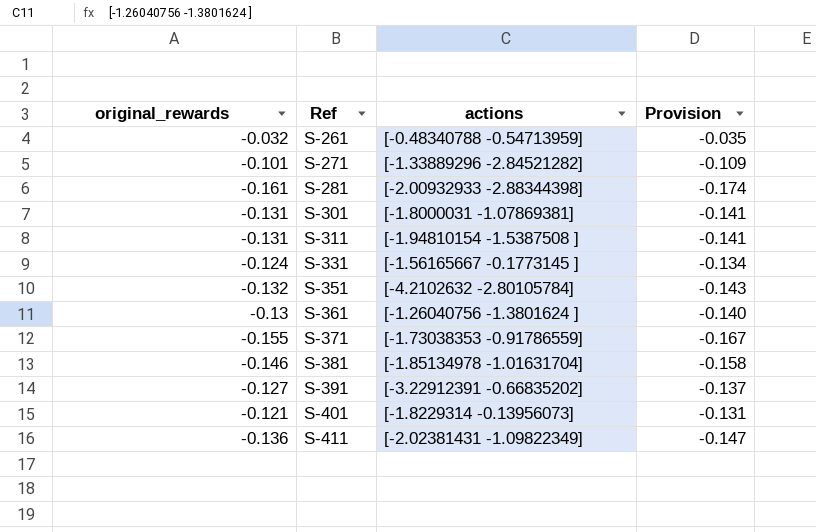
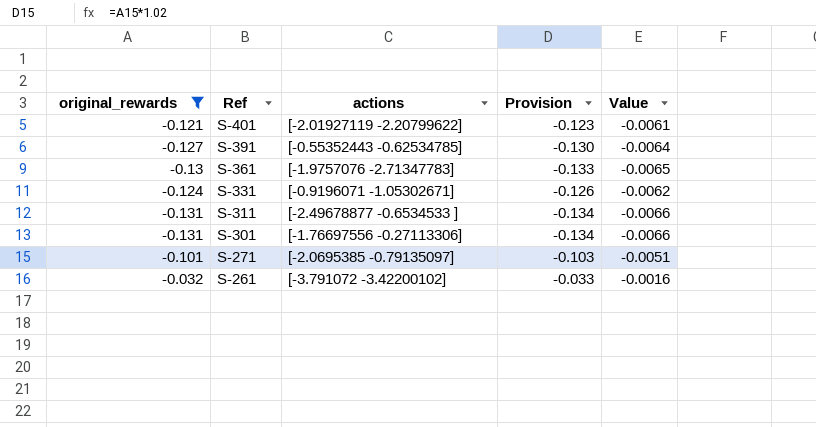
filter: none -> original_rewards >= -0.131
row order: Ref ascending -> Ref descending
column Provision | formula: [original_rewards] * 1.08 -> [original_rewards] * 1.02
column Value | formula: none -> [original_rewards] * 0.05
S-401 | actions: [-1.8229314 -0.13956073] -> [-2.01927119 -2.20799622]
S-391 | actions: [-3.22912391 -0.66835202] -> [-0.55352443 -0.62534785]
S-361 | actions: [-1.26040756 -1.3801624 ] -> [-1.9757076 -2.71347783]
S-331 | actions: [-1.56165667 -0.1773145 ] -> [-0.9196071 -1.05302671]
S-311 | actions: [-1.94810154 -1.5387508 ] -> [-2.49678877 -0.6534533 ]
S-301 | actions: [-1.8000031 -1.07869381] -> [-1.76697556 -0.27113306]
S-271 | actions: [-1.33889296 -2.84521282] -> [-2.0695385 -0.79135097]
S-261 | actions: [-0.48340788 -0.54713959] -> [-3.791072 -3.42200102]

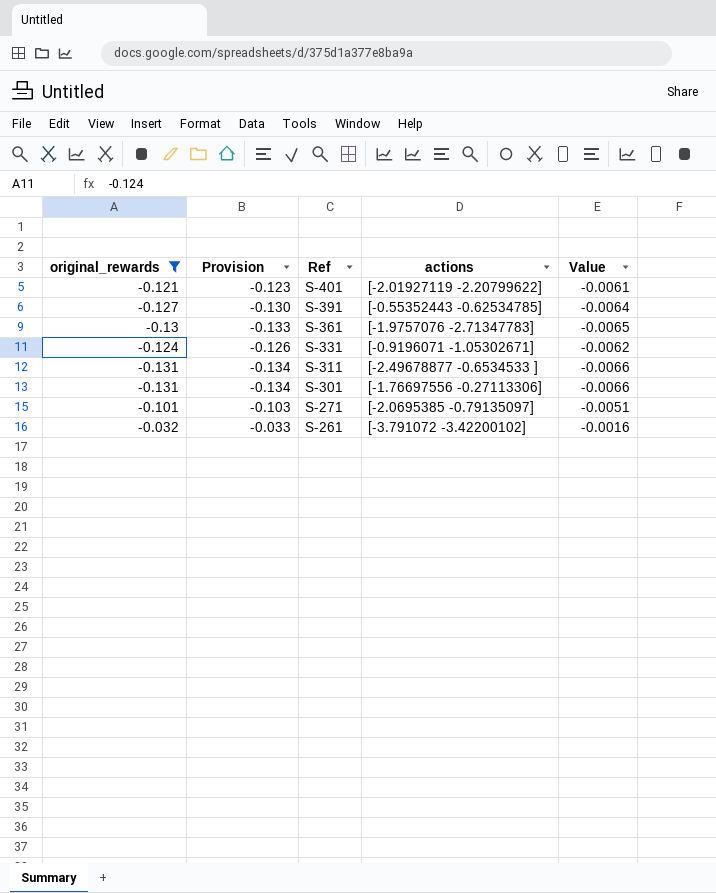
column Provision | position: 4 -> 2

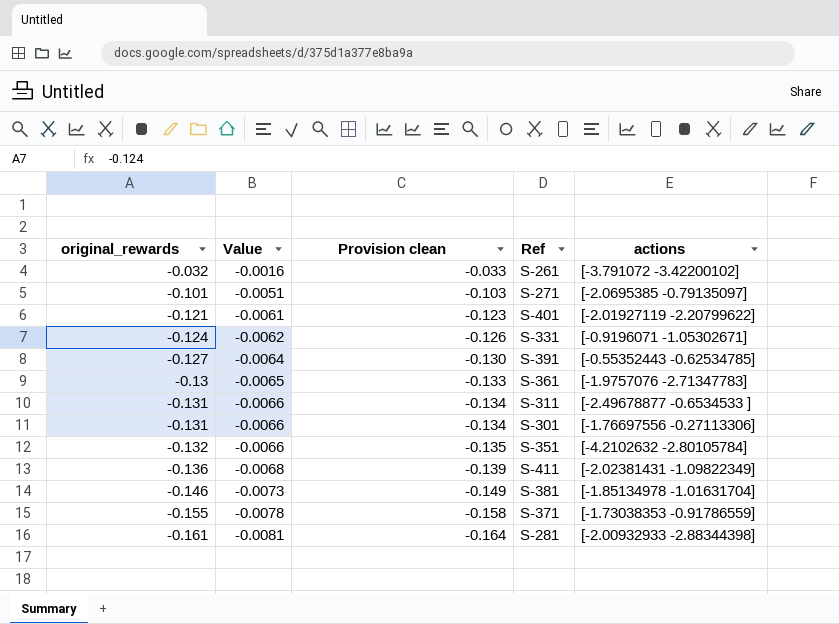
filter: original_rewards >= -0.131 -> none
row order: Ref descending -> original_rewards descending
column Value | position: 5 -> 2
column name: Provision -> Provision clean

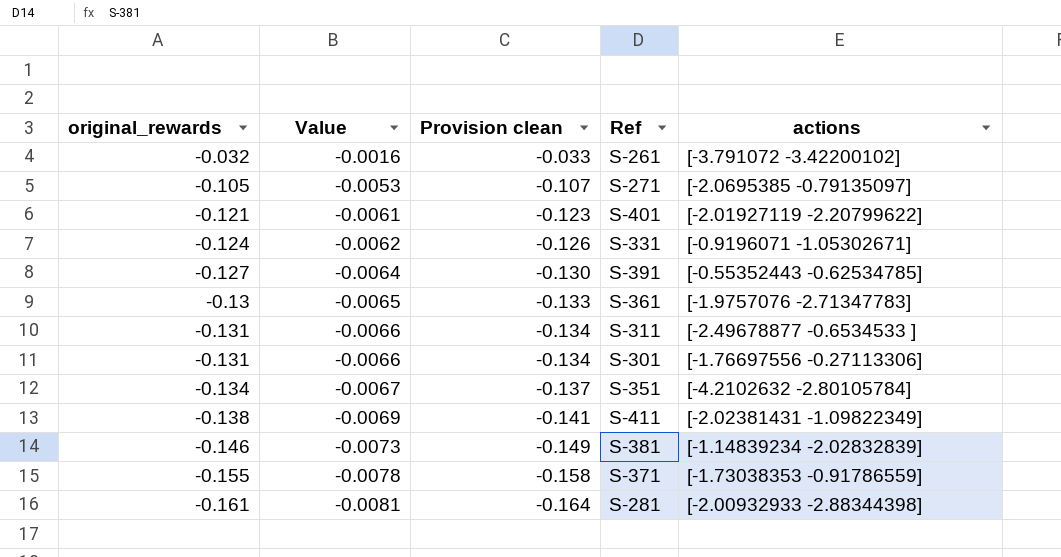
S-271 | original_rewards: -0.101 -> -0.105
S-271 | Value: -0.0051 -> -0.0053
S-271 | Provision clean: -0.103 -> -0.107
S-351 | original_rewards: -0.132 -> -0.134
S-351 | Value: -0.0066 -> -0.0067
S-351 | Provision clean: -0.135 -> -0.137
S-411 | original_rewards: -0.136 -> -0.138
S-411 | Value: -0.0068 -> -0.0069
S-411 | Provision clean: -0.139 -> -0.141
S-381 | actions: [-1.85134978 -1.01631704] -> [-1.14839234 -2.02832839]

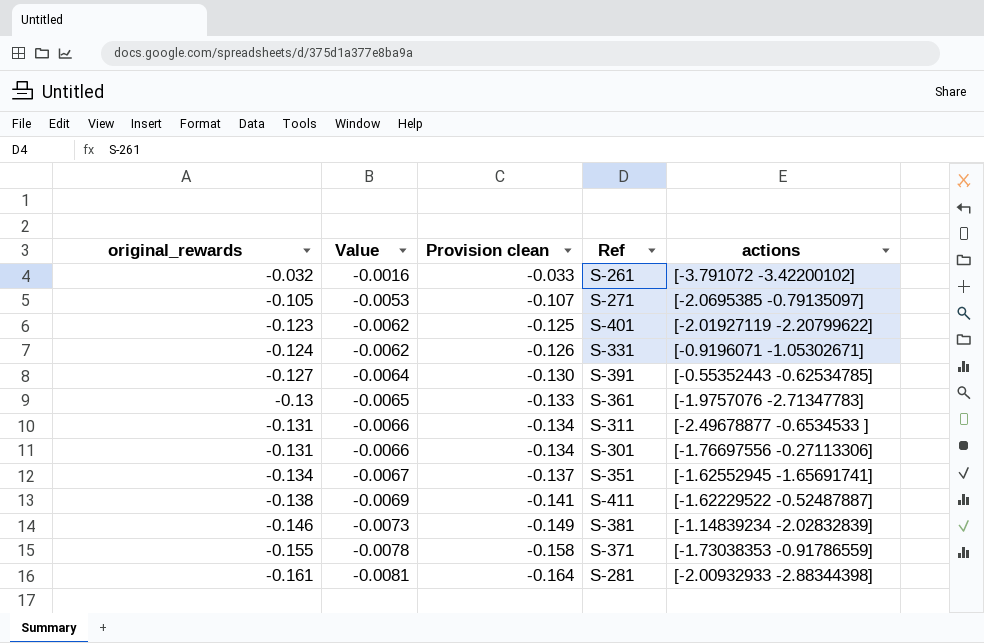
S-401 | original_rewards: -0.121 -> -0.123
S-401 | Value: -0.0061 -> -0.0062
S-401 | Provision clean: -0.123 -> -0.125
S-351 | actions: [-4.2102632 -2.80105784] -> [-1.62552945 -1.65691741]
S-411 | actions: [-2.02381431 -1.09822349] -> [-1.62229522 -0.52487887]

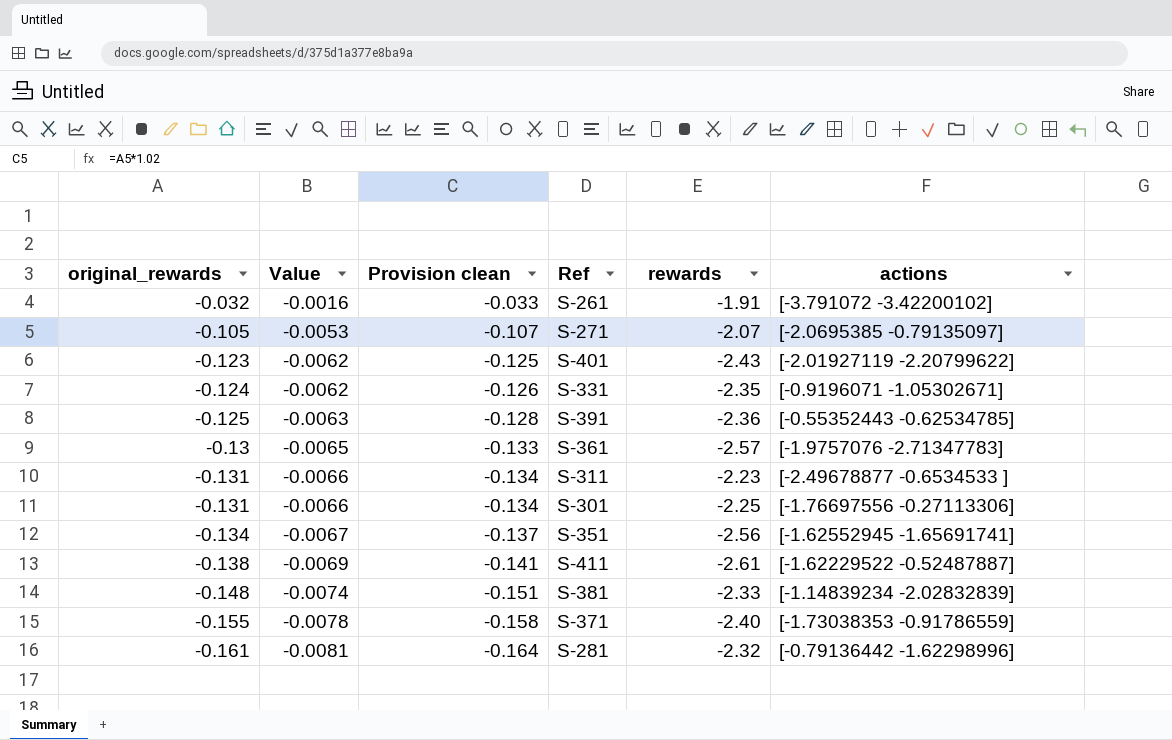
column rewards | position: none -> 5
S-391 | original_rewards: -0.127 -> -0.125
S-391 | Value: -0.0064 -> -0.0063
S-391 | Provision clean: -0.130 -> -0.128
S-381 | original_rewards: -0.146 -> -0.148
S-381 | Value: -0.0073 -> -0.0074
S-381 | Provision clean: -0.149 -> -0.151
S-281 | actions: [-2.00932933 -2.88344398] -> [-0.79136442 -1.62298996]

